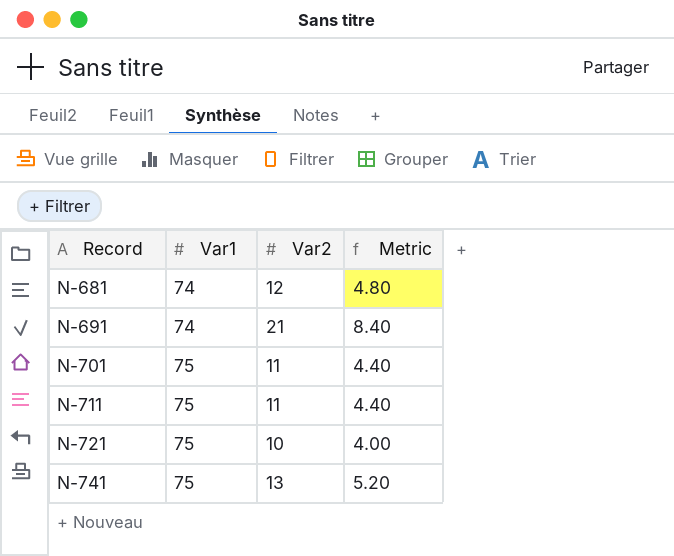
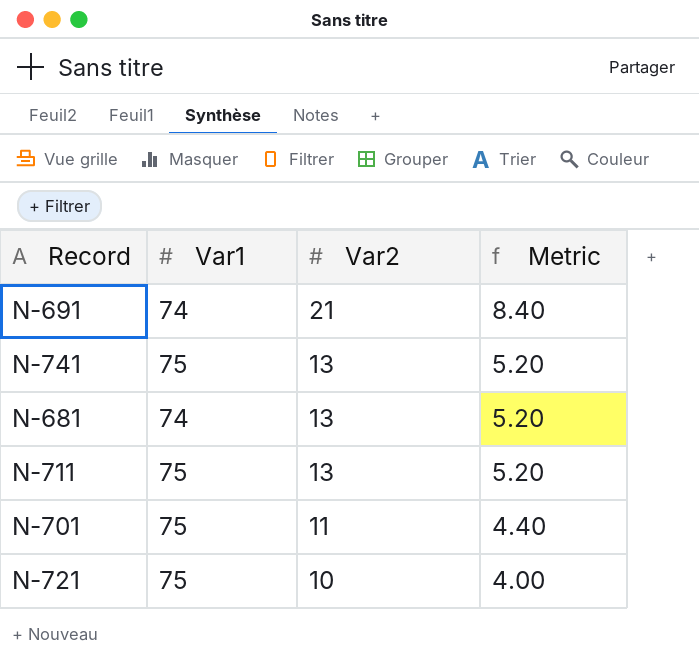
row order: Record ascending -> Var2 descending
N-681 | Var2: 12 -> 13
N-681 | Metric: 4.80 -> 5.20
N-711 | Var2: 11 -> 13
N-711 | Metric: 4.40 -> 5.20

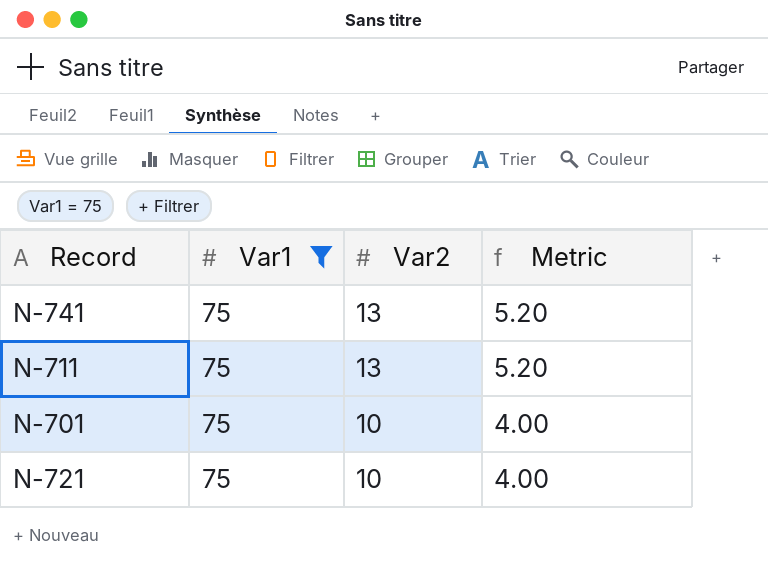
filter: none -> Var1 = 75
N-701 | Var2: 11 -> 10
N-701 | Metric: 4.40 -> 4.00

